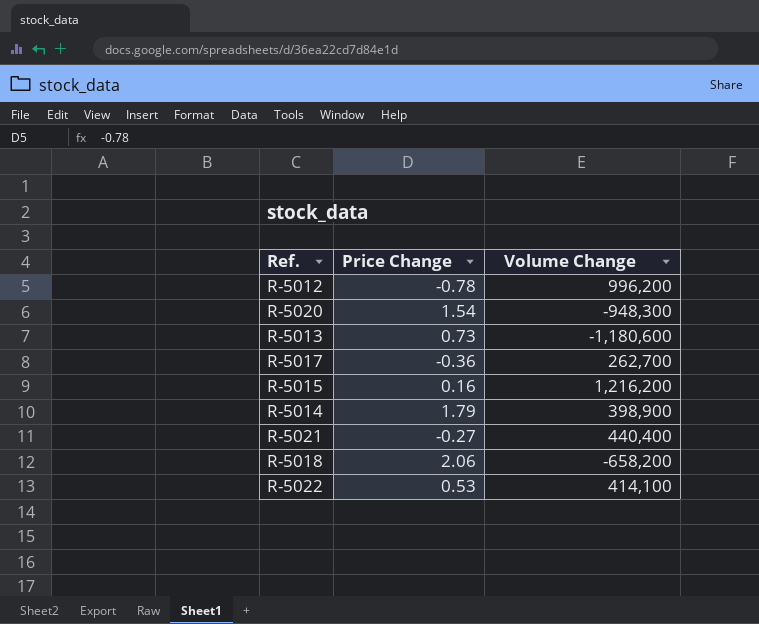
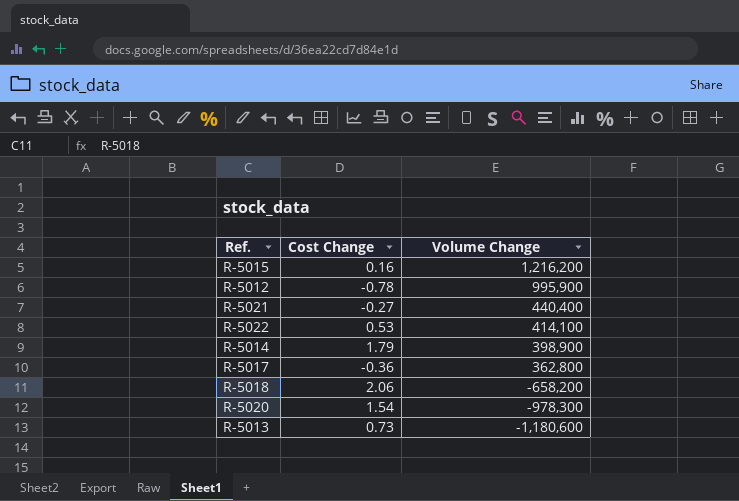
row order: none -> Volume Change descending
column name: Price Change -> Cost Change
R-5012 | Volume Change: 996,200 -> 995,900
R-5017 | Volume Change: 262,700 -> 362,800
R-5020 | Volume Change: -948,300 -> -978,300

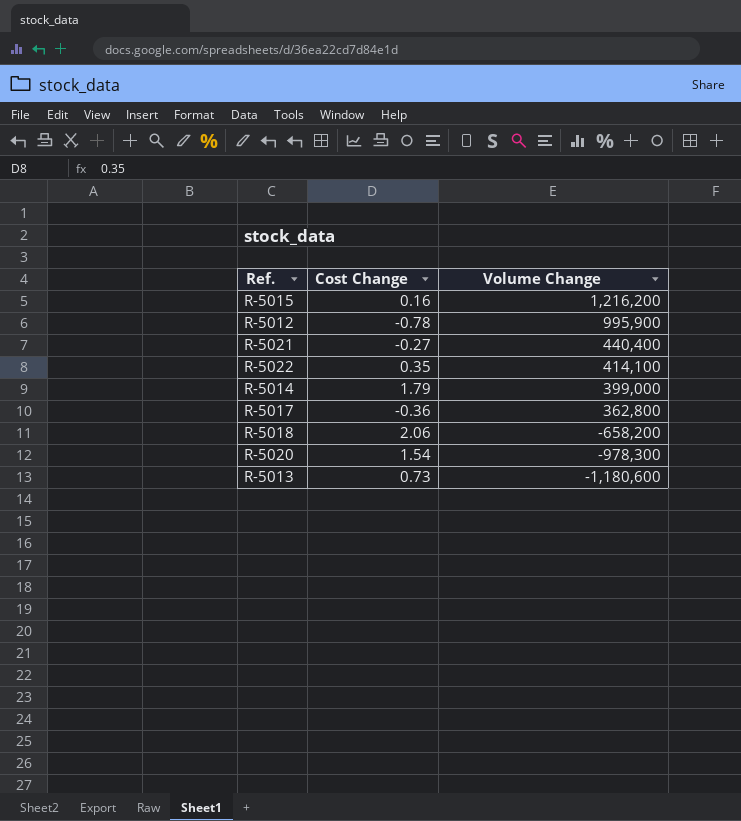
R-5022 | Cost Change: 0.53 -> 0.35
R-5014 | Volume Change: 398,900 -> 399,000

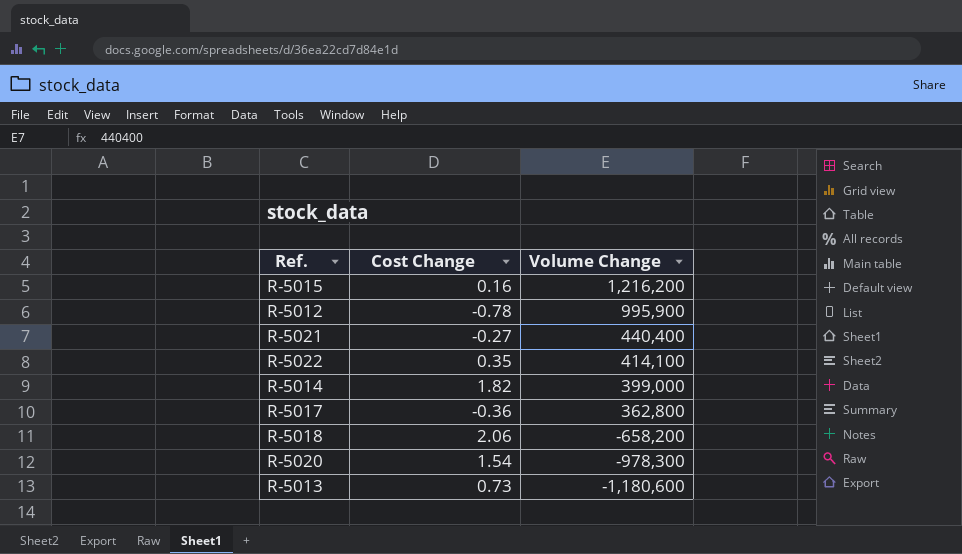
R-5014 | Cost Change: 1.79 -> 1.82

